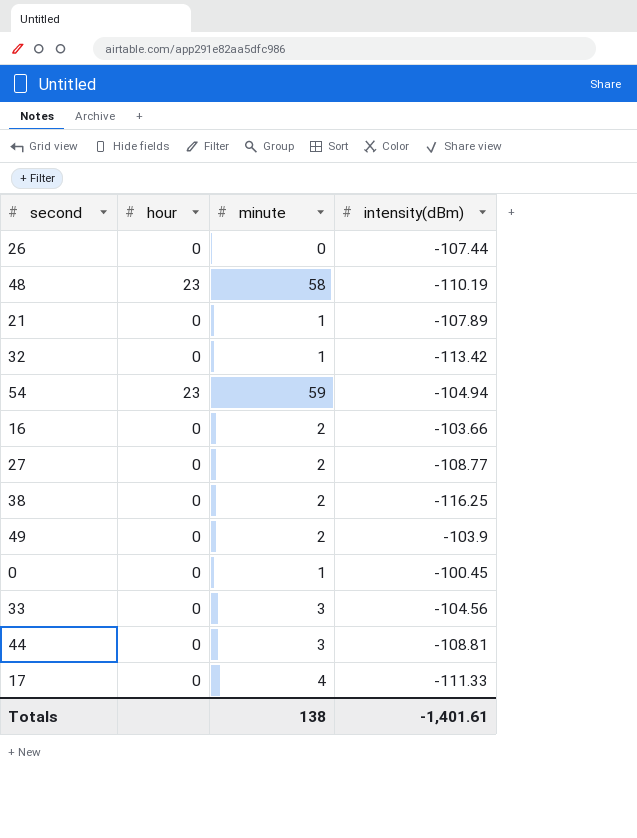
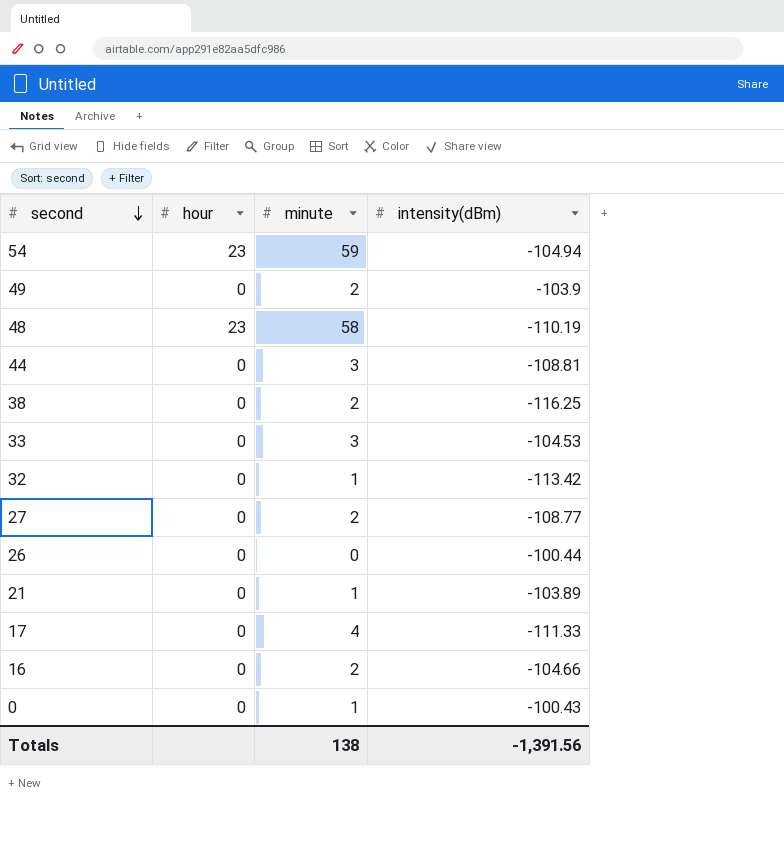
row order: none -> second descending
33 | intensity(dBm): -104.56 -> -104.53
26 | intensity(dBm): -107.44 -> -100.44
21 | intensity(dBm): -107.89 -> -103.89
16 | intensity(dBm): -103.66 -> -104.66
0 | intensity(dBm): -100.45 -> -100.43
Totals | intensity(dBm): -1,401.61 -> -1,391.56

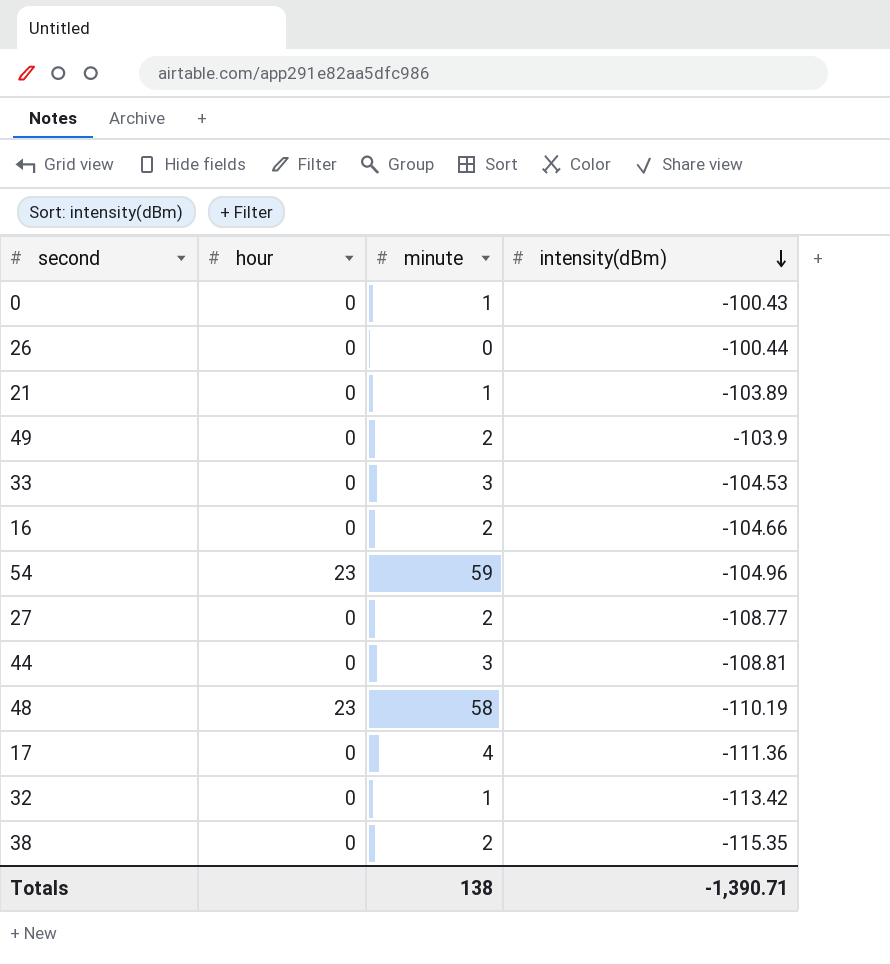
row order: second descending -> intensity(dBm) descending
54 | intensity(dBm): -104.94 -> -104.96
17 | intensity(dBm): -111.33 -> -111.36
38 | intensity(dBm): -116.25 -> -115.35
Totals | intensity(dBm): -1,391.56 -> -1,390.71

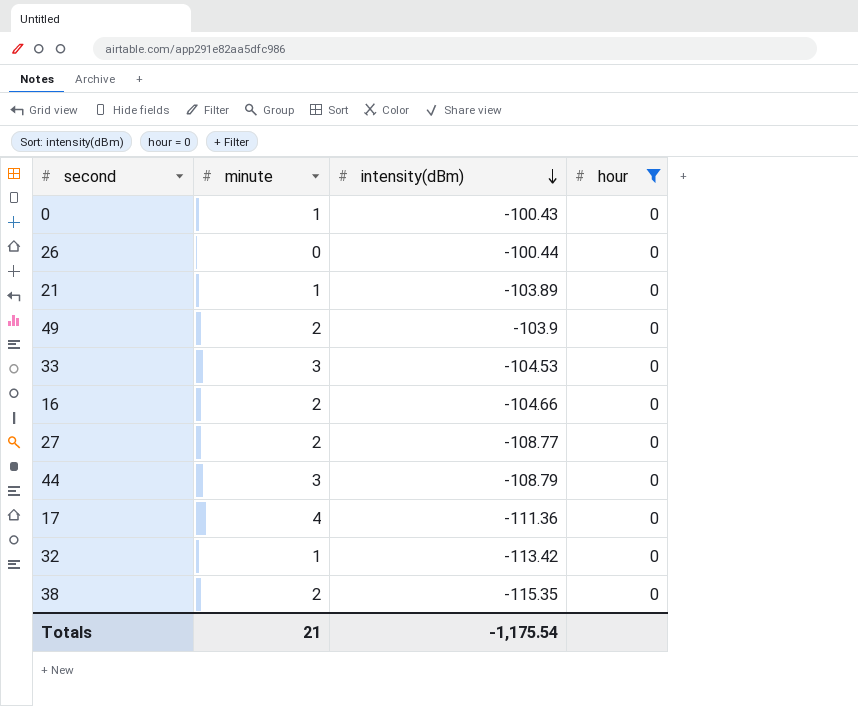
filter: none -> hour = 0
column hour | position: 2 -> 4
44 | intensity(dBm): -108.81 -> -108.79
Totals | minute: 138 -> 21
Totals | intensity(dBm): -1,390.71 -> -1,175.54

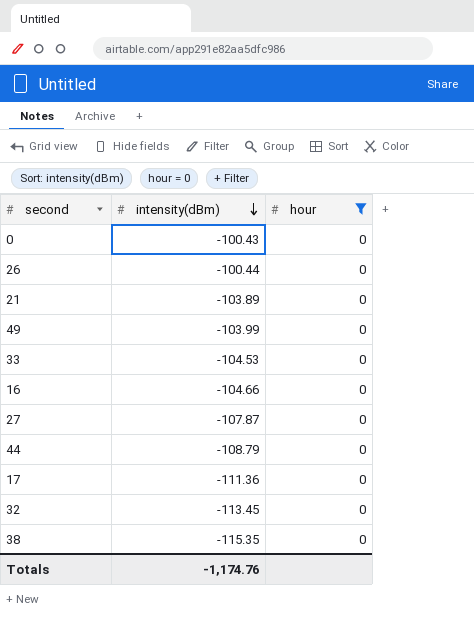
column minute | position: 2 -> none
49 | intensity(dBm): -103.9 -> -103.99
27 | intensity(dBm): -108.77 -> -107.87
32 | intensity(dBm): -113.42 -> -113.45
Totals | intensity(dBm): -1,175.54 -> -1,174.76

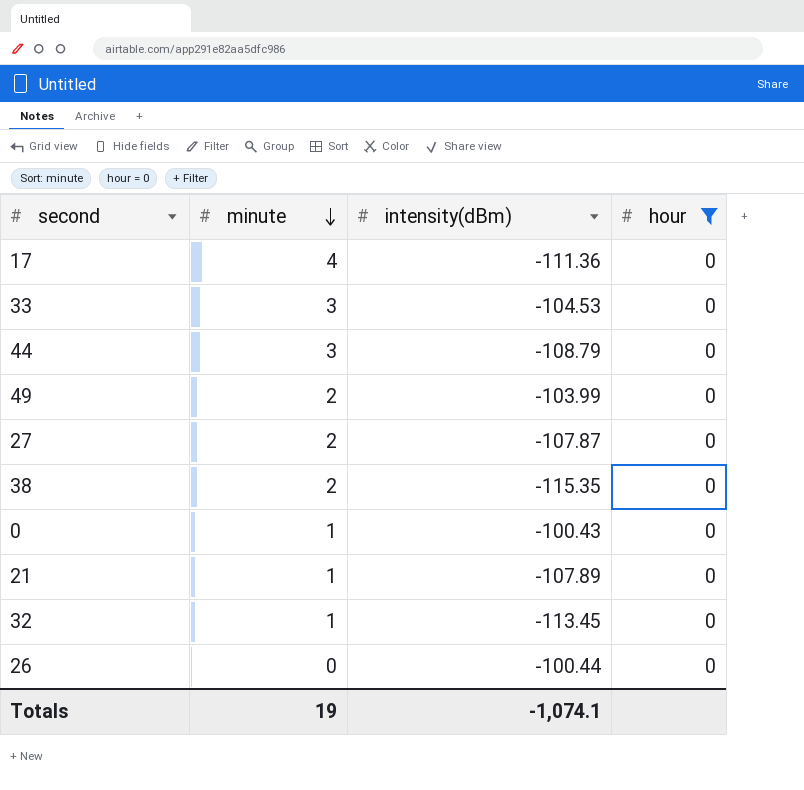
row order: intensity(dBm) descending -> minute descending
column minute | position: none -> 2
row 16: -104.66 | 0 -> none
21 | intensity(dBm): -103.89 -> -107.89
Totals | intensity(dBm): -1,174.76 -> -1,074.1

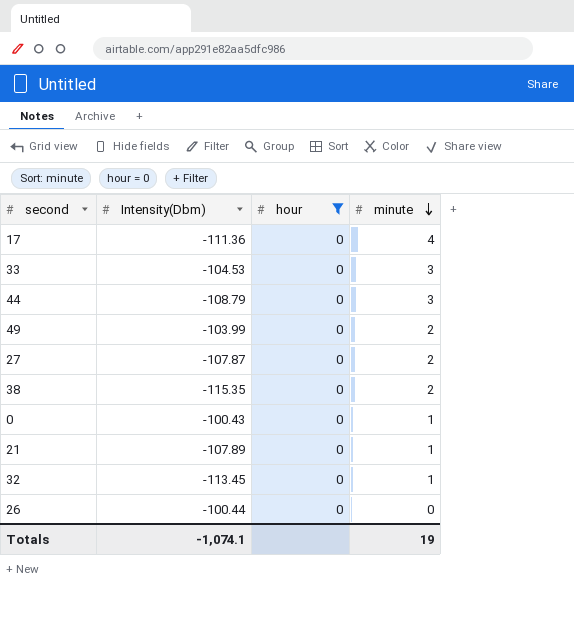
column name: intensity(dBm) -> Intensity(Dbm)
column minute | position: 2 -> 4

